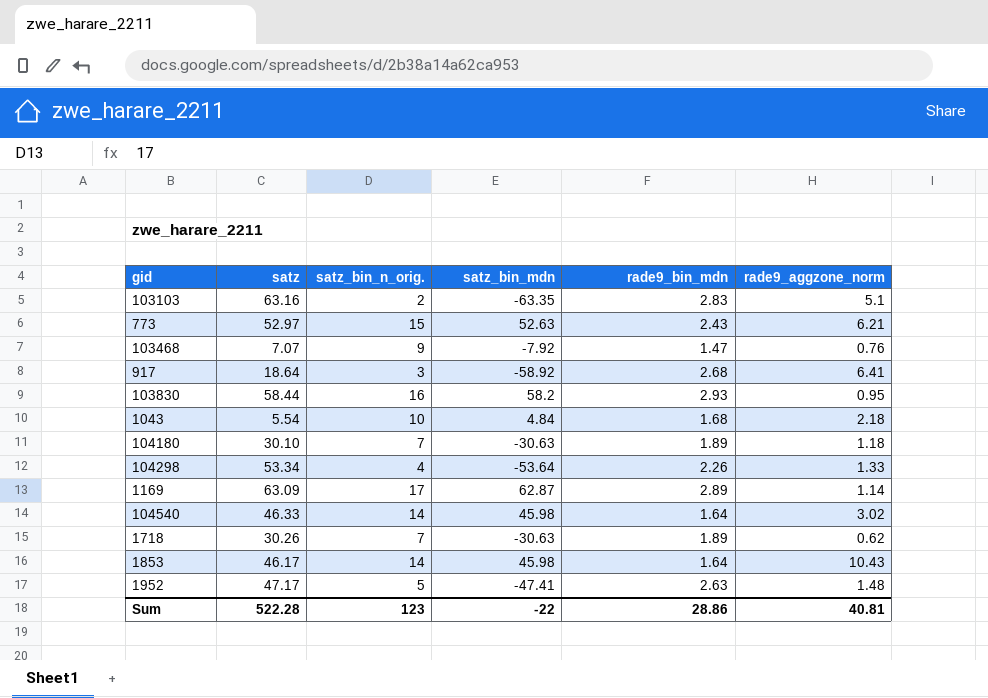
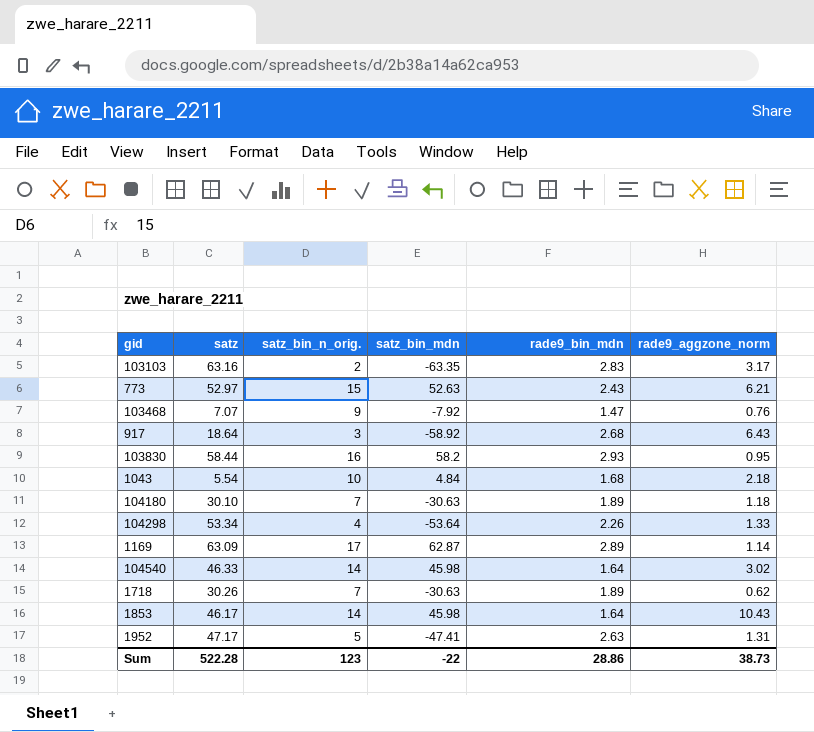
103103 | rade9_aggzone_norm: 5.1 -> 3.17
917 | rade9_aggzone_norm: 6.41 -> 6.43
1952 | rade9_aggzone_norm: 1.48 -> 1.31
Sum | rade9_aggzone_norm: 40.81 -> 38.73

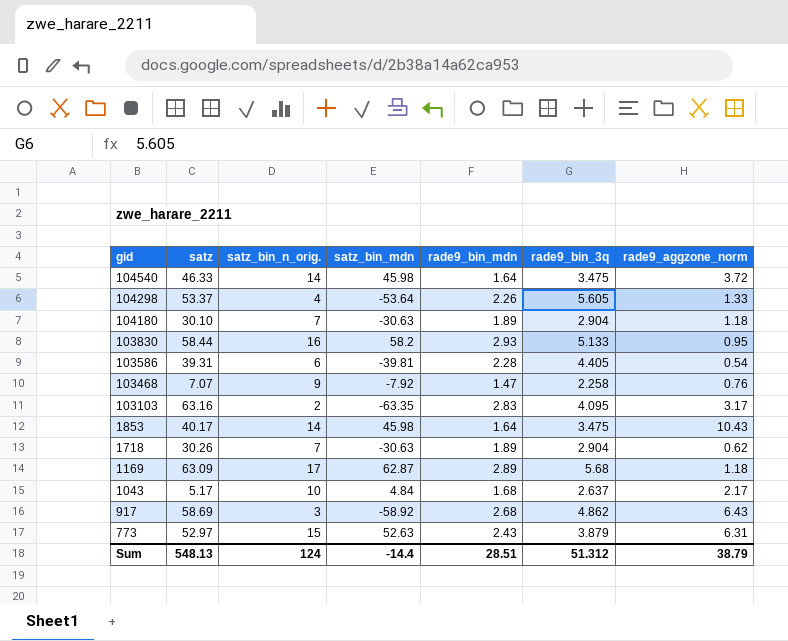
row order: none -> gid descending
column rade9_bin_3q | position: none -> 6
row 1952: 47.17 | 5 | -47.41 | 2.63 | 1.31 -> none
104540 | rade9_aggzone_norm: 3.02 -> 3.72
104298 | satz: 53.34 -> 53.37
row 103586: none -> 39.31 | 6 | -39.81 | 2.28 | 4.405 | 0.54
1853 | satz: 46.17 -> 40.17
1169 | rade9_aggzone_norm: 1.14 -> 1.18
1043 | satz: 5.54 -> 5.17
1043 | rade9_aggzone_norm: 2.18 -> 2.17
917 | satz: 18.64 -> 58.69
773 | rade9_aggzone_norm: 6.21 -> 6.31
Sum | satz: 522.28 -> 548.13
Sum | satz_bin_n_orig.: 123 -> 124
Sum | satz_bin_mdn: -22 -> -14.4
Sum | rade9_bin_mdn: 28.86 -> 28.51
Sum | rade9_aggzone_norm: 38.73 -> 38.79

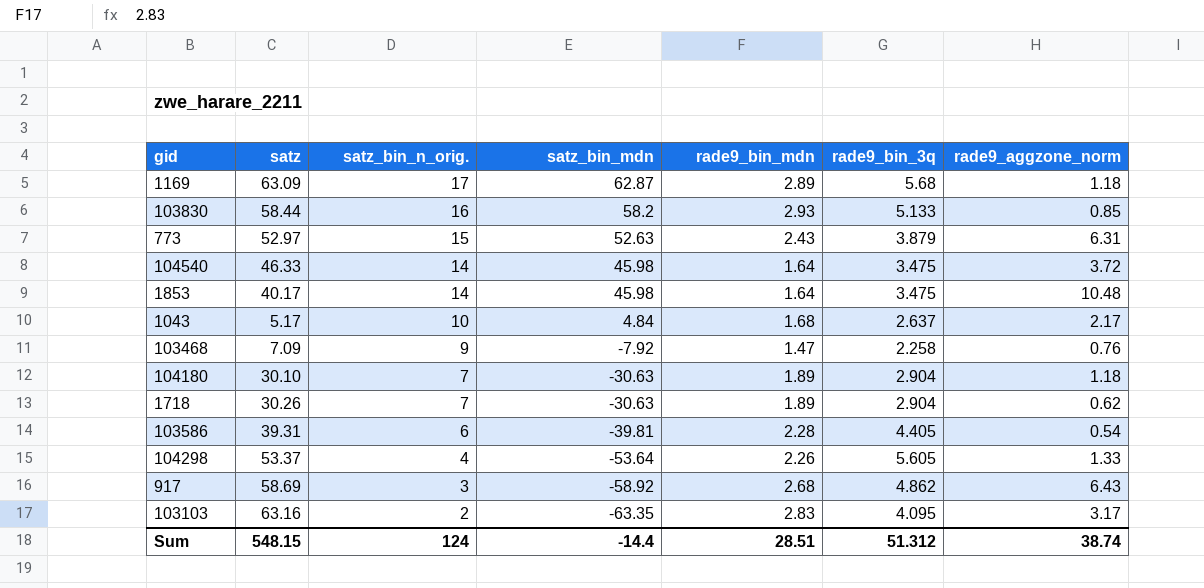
row order: gid descending -> satz_bin_n_orig. descending
103830 | rade9_aggzone_norm: 0.95 -> 0.85
1853 | rade9_aggzone_norm: 10.43 -> 10.48
103468 | satz: 7.07 -> 7.09
Sum | satz: 548.13 -> 548.15
Sum | rade9_aggzone_norm: 38.79 -> 38.74

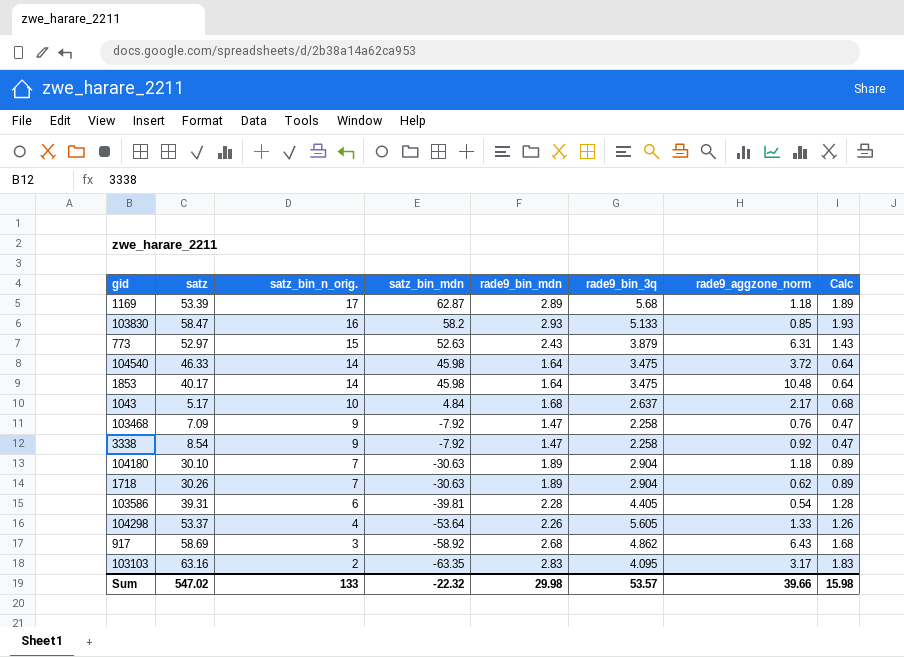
column Calc | formula: none -> [rade9_bin_mdn] - 1
1169 | satz: 63.09 -> 53.39
103830 | satz: 58.44 -> 58.47
row 3338: none -> 8.54 | 9 | -7.92 | 1.47 | 2.258 | 0.92 | 0.47
Sum | satz: 548.15 -> 547.02
Sum | satz_bin_n_orig.: 124 -> 133
Sum | satz_bin_mdn: -14.4 -> -22.32
Sum | rade9_bin_mdn: 28.51 -> 29.98
Sum | rade9_bin_3q: 51.312 -> 53.57
Sum | rade9_aggzone_norm: 38.74 -> 39.66

